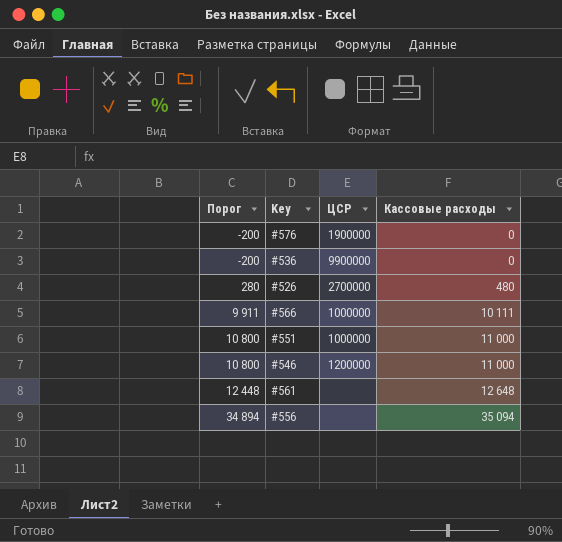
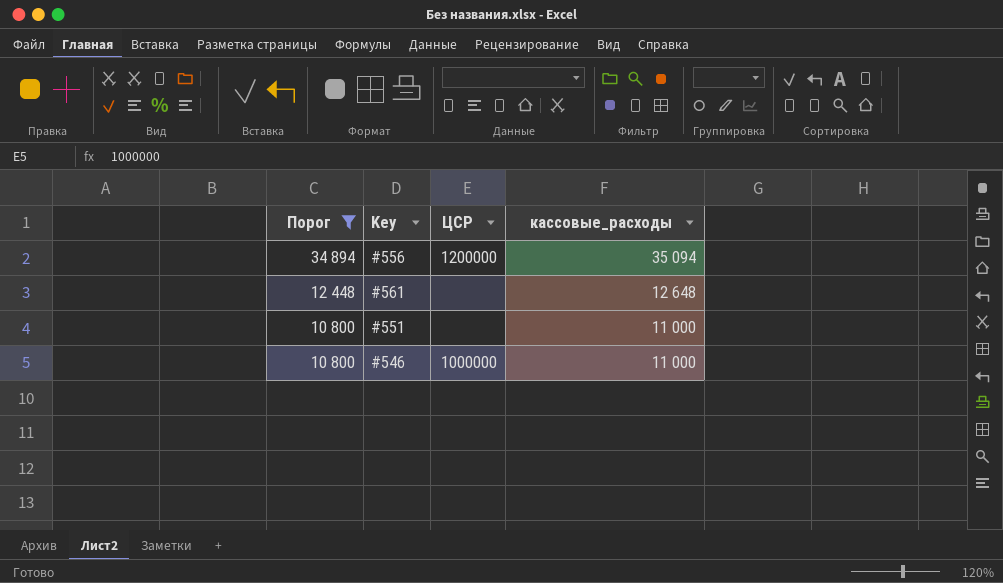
filter: none -> Порог >= 10 800
row order: Порог ascending -> Порог descending
column name: Кассовые расходы -> кассовые_расходы
#556 | ЦСР: none -> 1200000
#551 | ЦСР: 1000000 -> none
#546 | ЦСР: 1200000 -> 1000000

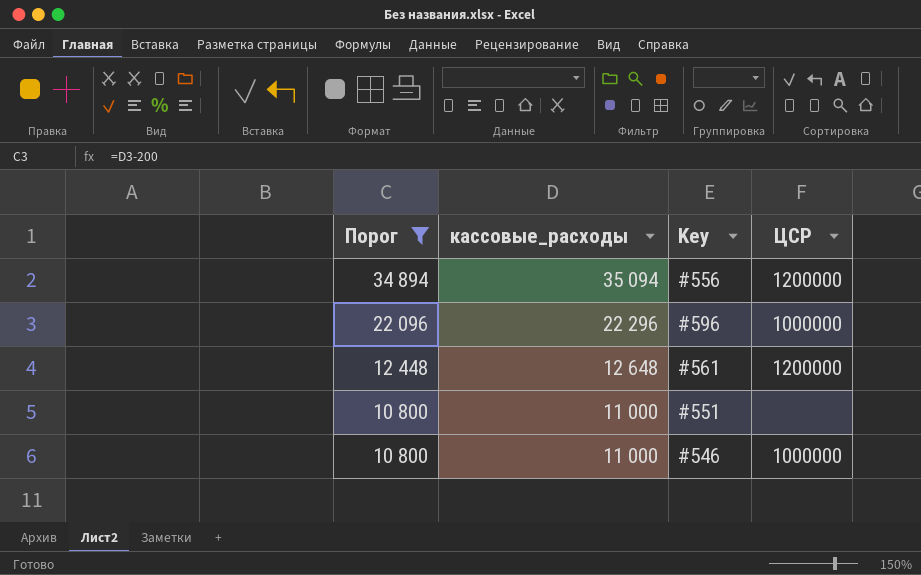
column кассовые_расходы | position: 4 -> 2
row #596: none -> 22 096 | 22 296 | 1000000
#561 | ЦСР: none -> 1200000

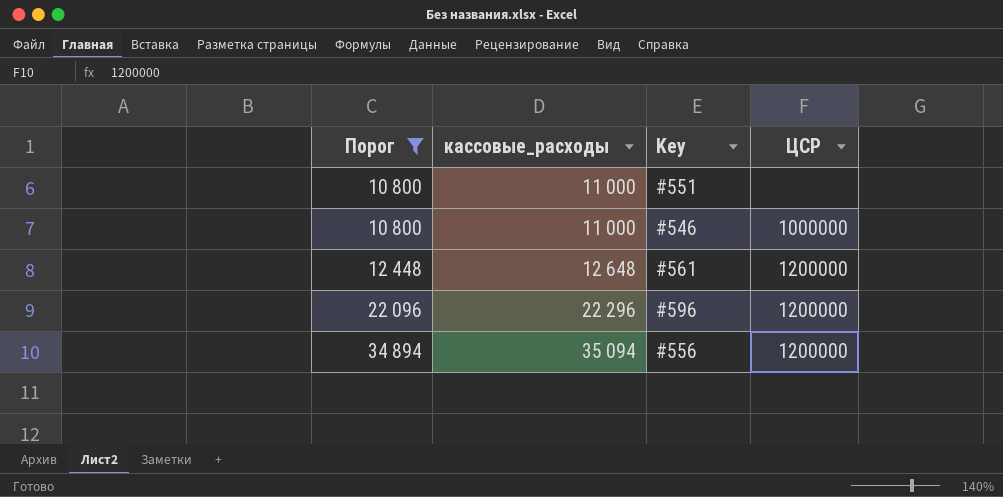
row order: Порог descending -> Порог ascending
#596 | ЦСР: 1000000 -> 1200000

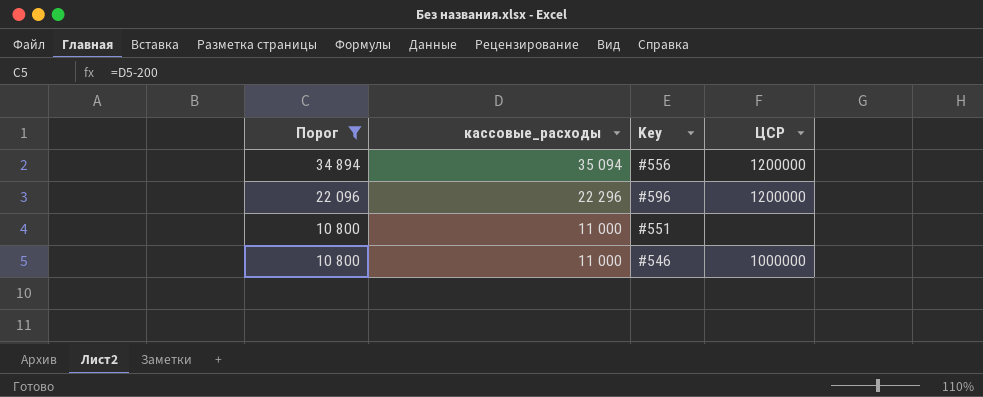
row order: Порог ascending -> Порог descending
row #561: 12 448 | 12 648 | 1200000 -> none

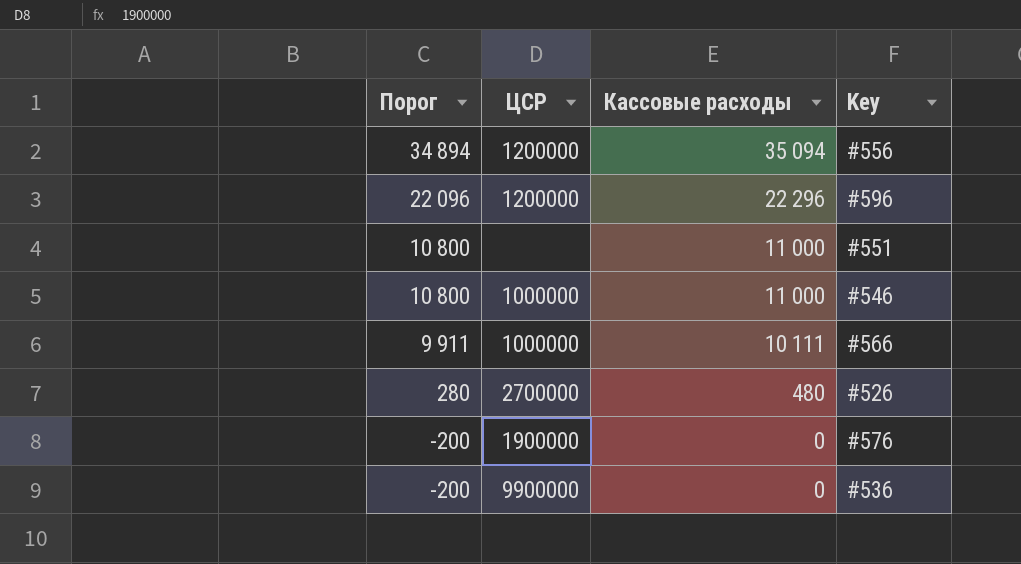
filter: Порог >= 10 800 -> none
column ЦСР | position: 4 -> 2
column name: кассовые_расходы -> Кассовые расходы

